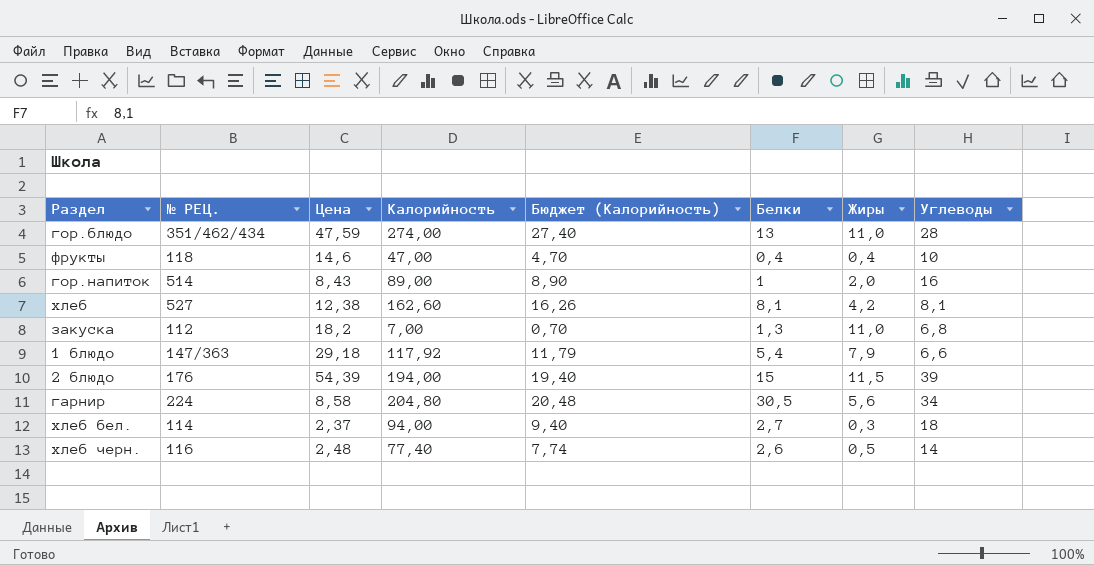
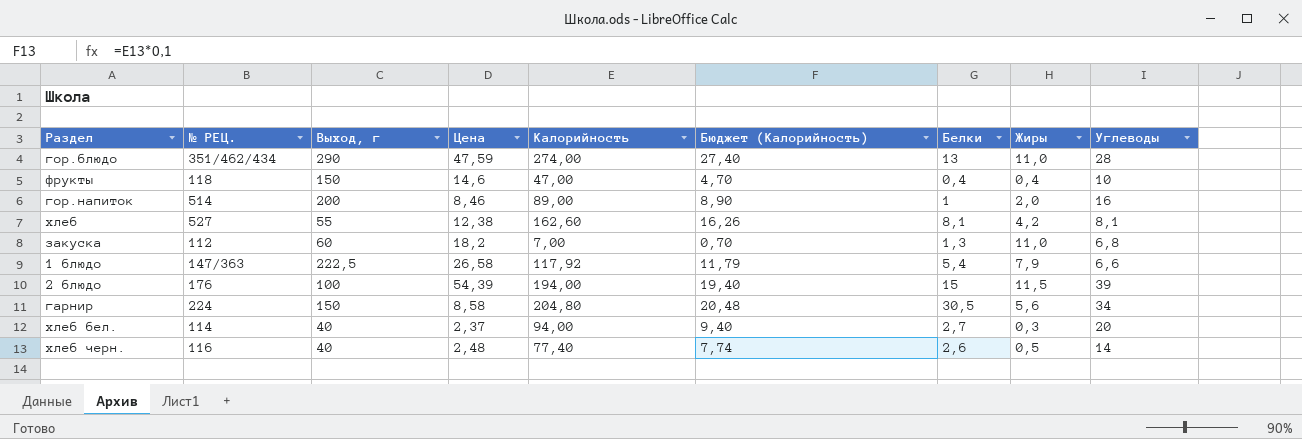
column Выход, г | position: none -> 3
гор.напиток | Цена: 8,43 -> 8,46
1 блюдо | Цена: 29,18 -> 26,58
хлеб бел. | Углеводы: 18 -> 20

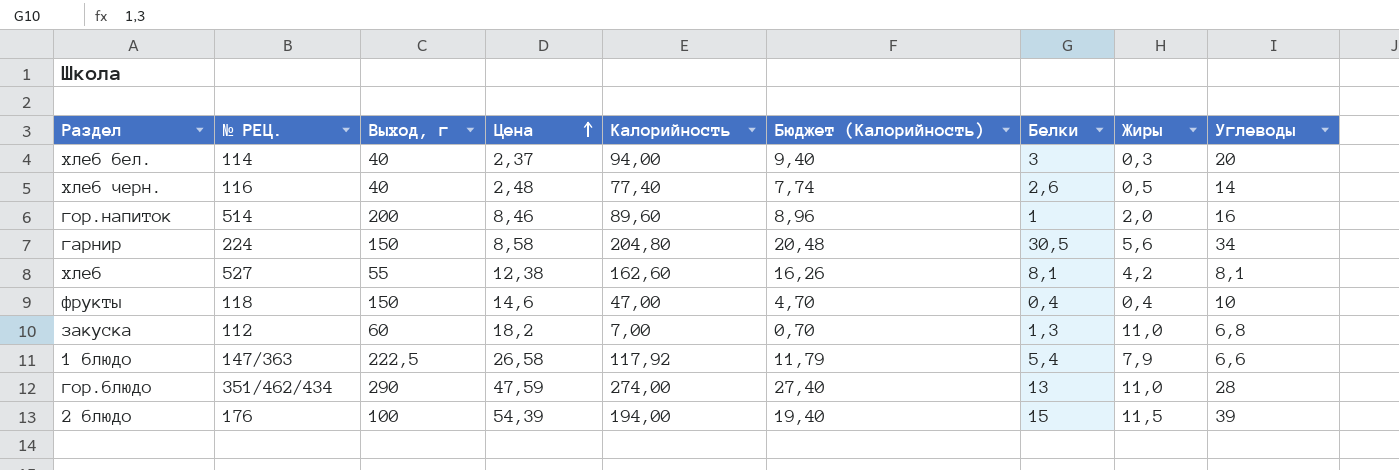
row order: none -> Цена ascending
хлеб бел. | Белки: 2,7 -> 3
гор.напиток | Калорийность: 89,00 -> 89,60
гор.напиток | Бюджет (Калорийность): 8,90 -> 8,96

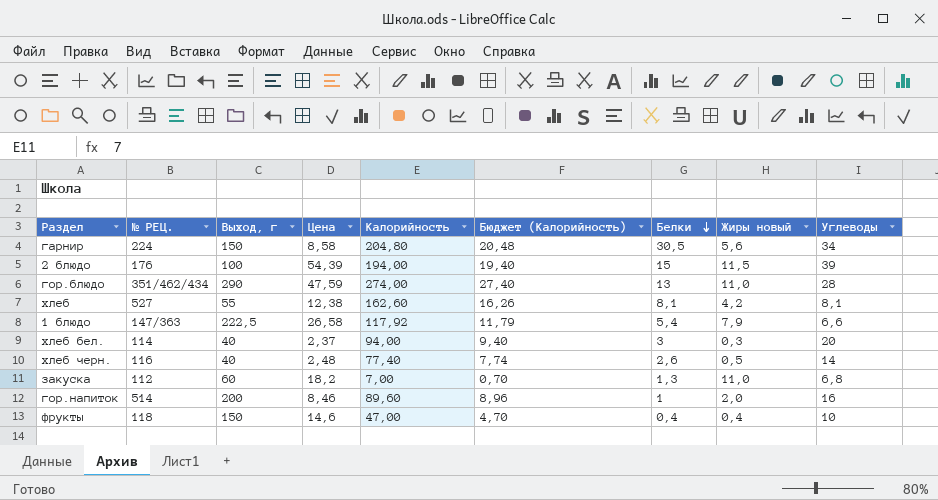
row order: Цена ascending -> Белки descending
column name: Жиры -> Жиры новый

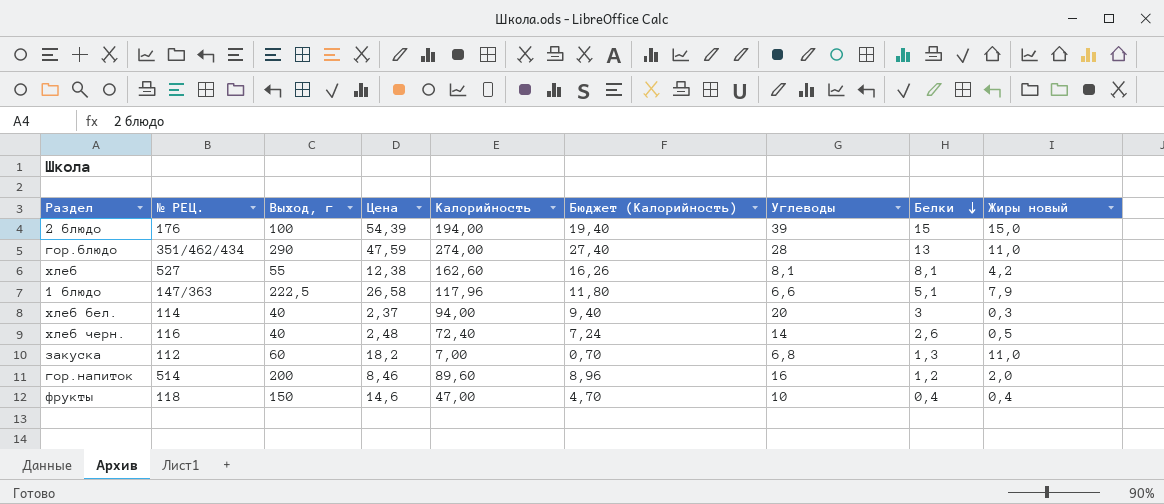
column Углеводы | position: 9 -> 7
row гарнир: 224 | 150 | 8,58 | 204,80 | 20,48 | 30,5 | 5,6 | 34 -> none
2 блюдо | Жиры новый: 11,5 -> 15,0
1 блюдо | Калорийность: 117,92 -> 117,96
1 блюдо | Бюджет (Калорийность): 11,79 -> 11,80
1 блюдо | Белки: 5,4 -> 5,1
хлеб черн. | Калорийность: 77,40 -> 72,40
хлеб черн. | Бюджет (Калорийность): 7,74 -> 7,24
гор.напиток | Белки: 1 -> 1,2

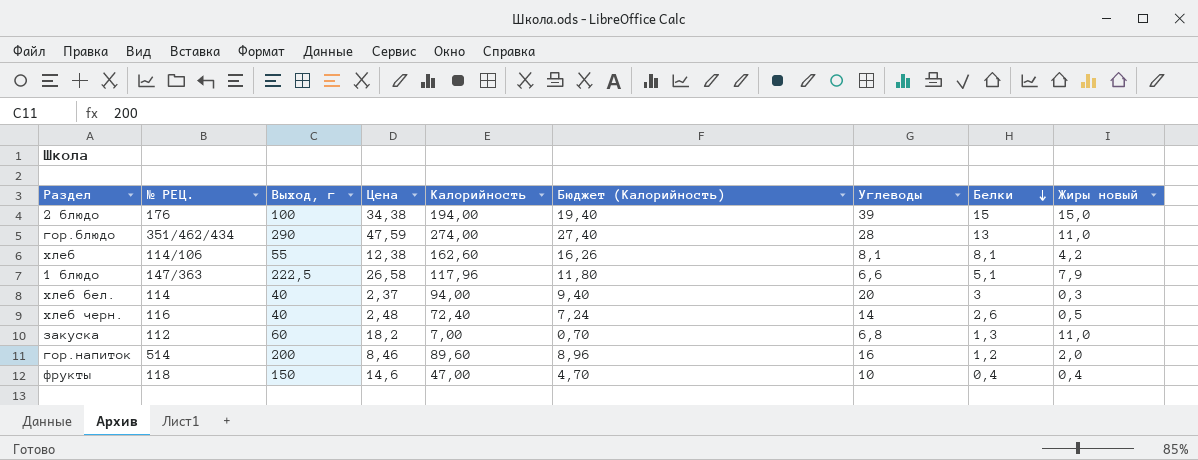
2 блюдо | Цена: 54,39 -> 34,38
хлеб | № РЕЦ.: 527 -> 114/106

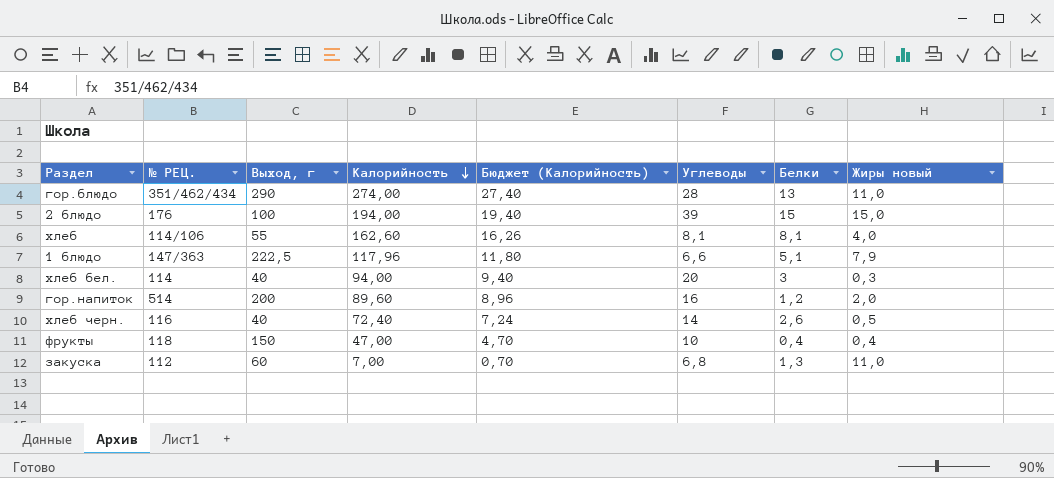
row order: Белки descending -> Калорийность descending
column Цена | position: 4 -> none
хлеб | Жиры новый: 4,2 -> 4,0

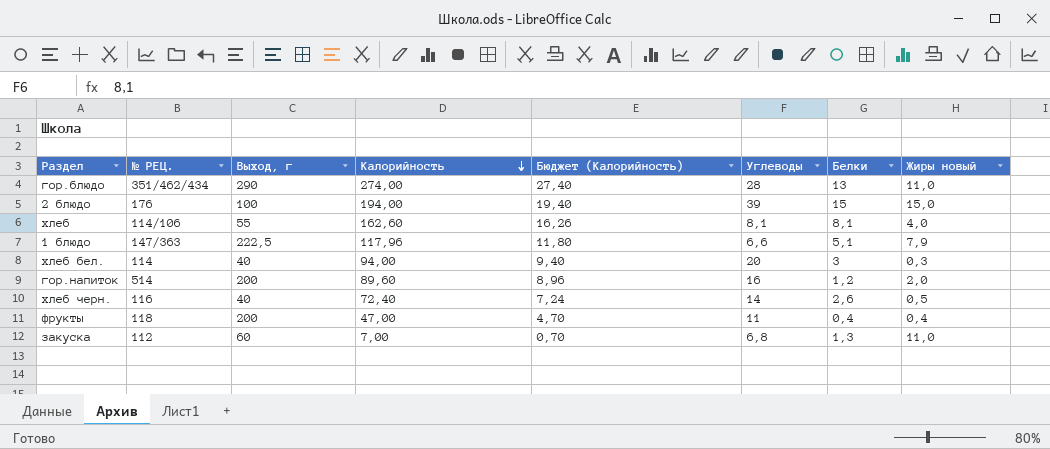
фрукты | Выход, г: 150 -> 200
фрукты | Углеводы: 10 -> 11

